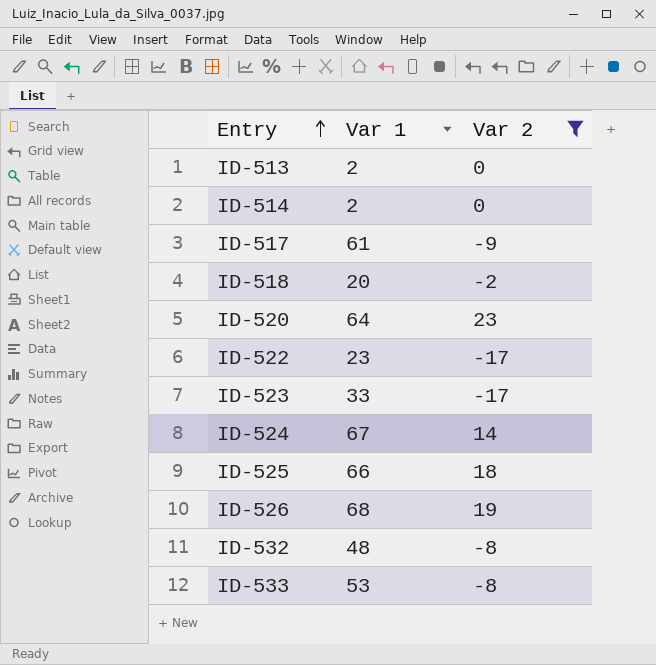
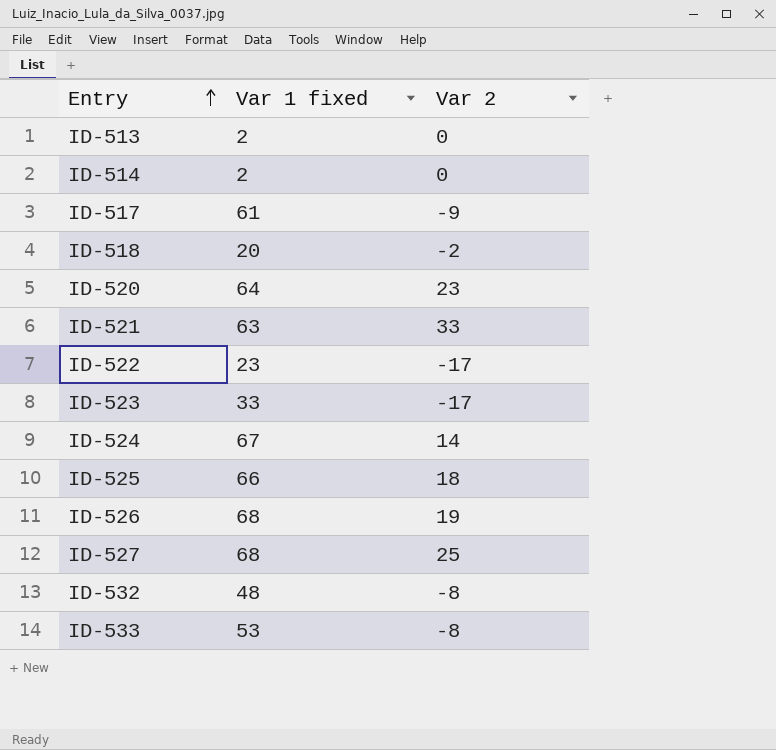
filter: Var 2 <= 23 -> none
column name: Var 1 -> Var 1 fixed

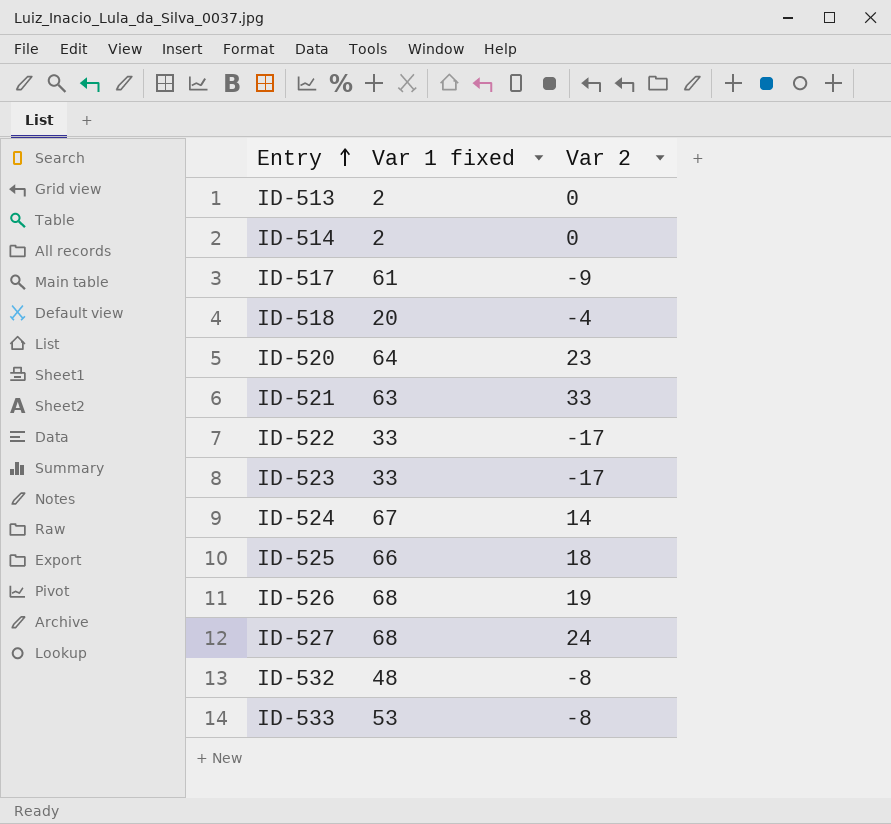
ID-518 | Var 2: -2 -> -4
ID-522 | Var 1 fixed: 23 -> 33
ID-527 | Var 2: 25 -> 24

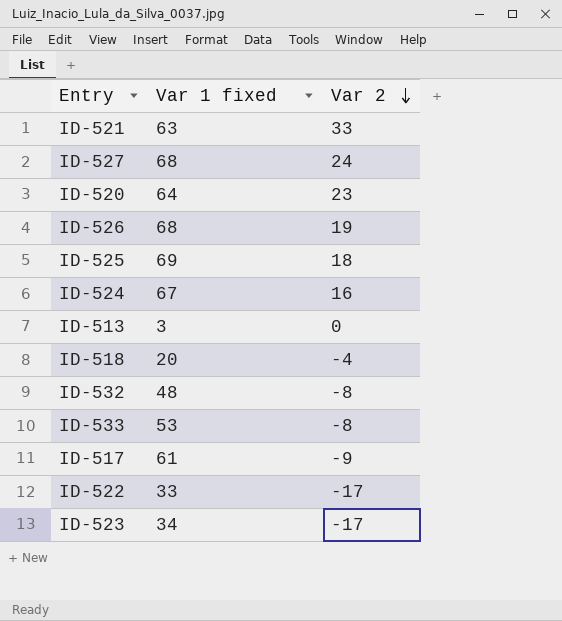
row order: Entry ascending -> Var 2 descending
row ID-514: 2 | 0 -> none
ID-525 | Var 1 fixed: 66 -> 69
ID-524 | Var 2: 14 -> 16
ID-513 | Var 1 fixed: 2 -> 3
ID-523 | Var 1 fixed: 33 -> 34

